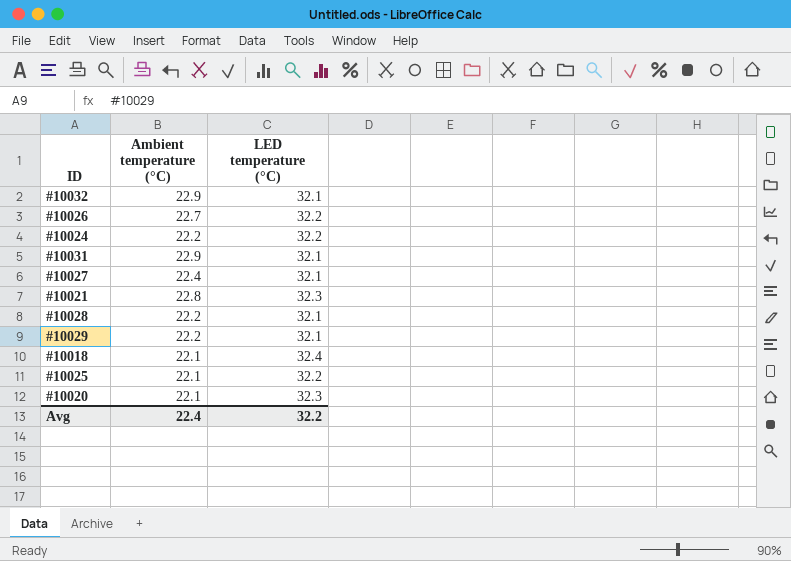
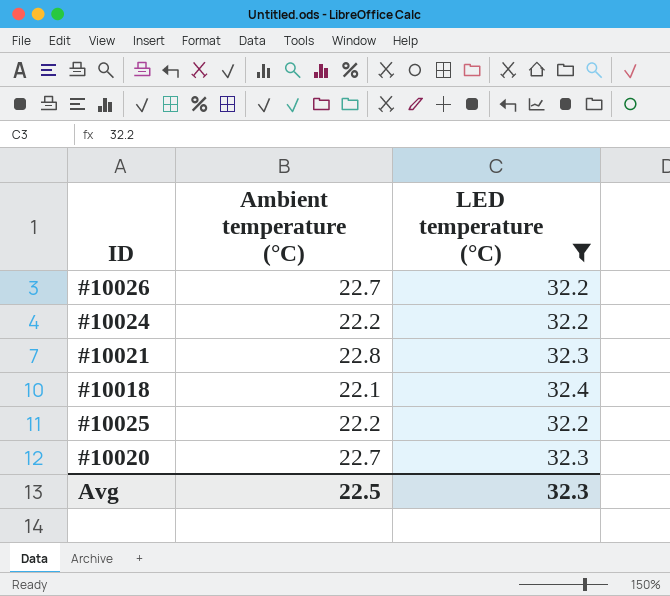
filter: none -> LED temperature (°C) != 32.1
#10025 | Ambient temperature (°C): 22.1 -> 22.2
#10020 | Ambient temperature (°C): 22.1 -> 22.7
Avg | Ambient temperature (°C): 22.4 -> 22.5
Avg | LED temperature (°C): 32.2 -> 32.3

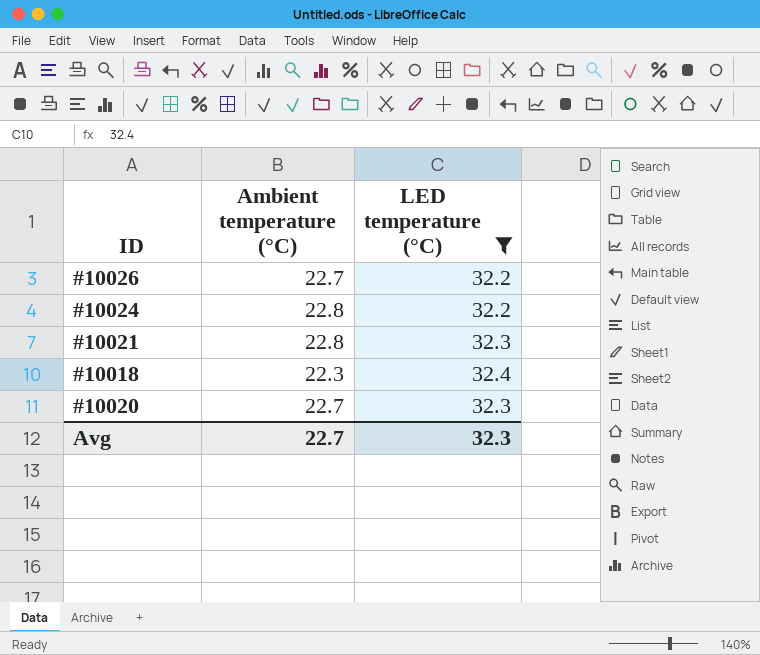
row #10025: 22.2 | 32.2 -> none
#10024 | Ambient temperature (°C): 22.2 -> 22.8
#10018 | Ambient temperature (°C): 22.1 -> 22.3
Avg | Ambient temperature (°C): 22.5 -> 22.7

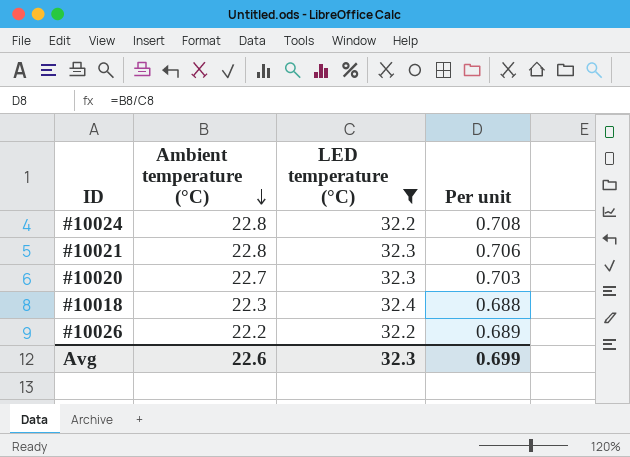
row order: none -> Ambient temperature (°C) descending
column Per unit | formula: none -> [Ambient temperature (°C)] / [LED temperature (°C)]
#10026 | Ambient temperature (°C): 22.7 -> 22.2
Avg | Ambient temperature (°C): 22.7 -> 22.6

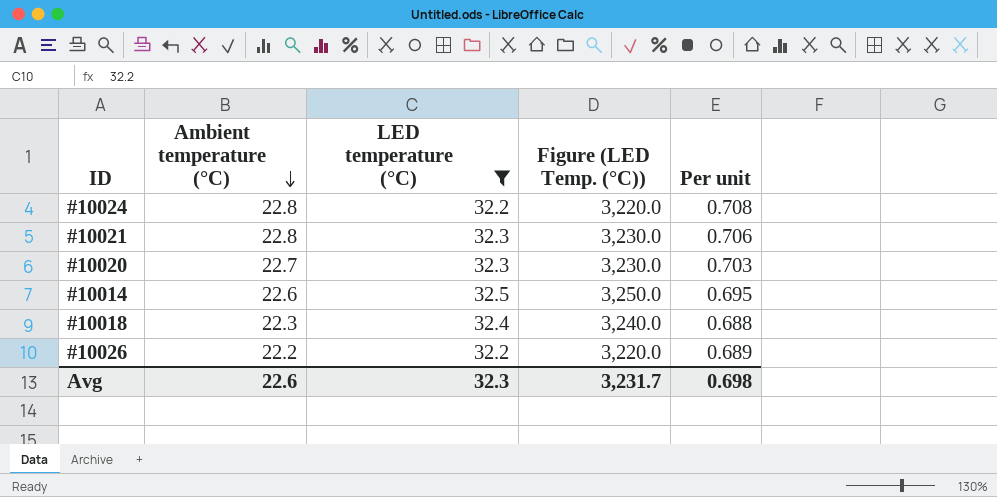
column Figure (LED Temp. (°C)) | formula: none -> [LED temperature (°C)] * 100
row #10014: none -> 22.6 | 32.5 | 3,250.0 | 0.695
Avg | Per unit: 0.699 -> 0.698

